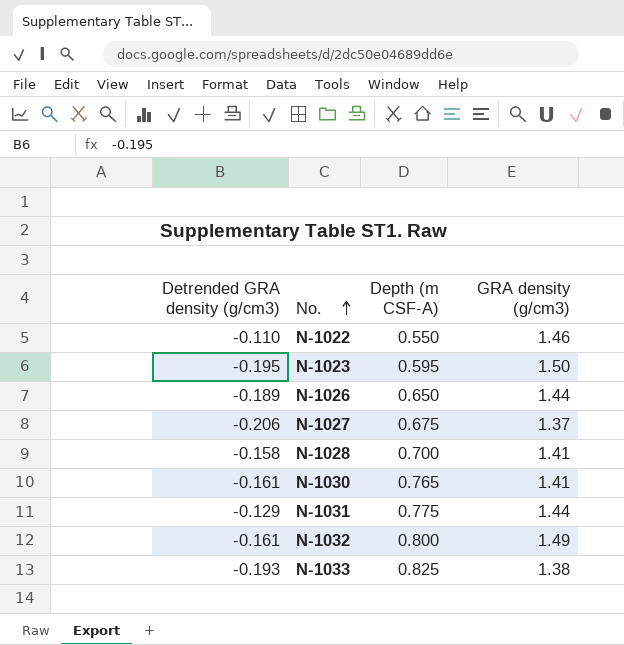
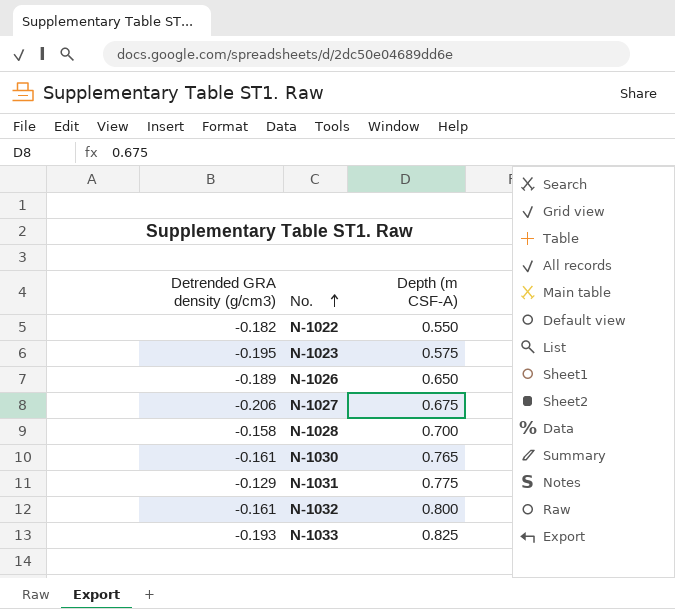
column GRA density (g/cm3) | position: 4 -> none
N-1022 | Detrended GRA density (g/cm3): -0.110 -> -0.182
N-1023 | Depth (m CSF-A): 0.595 -> 0.575

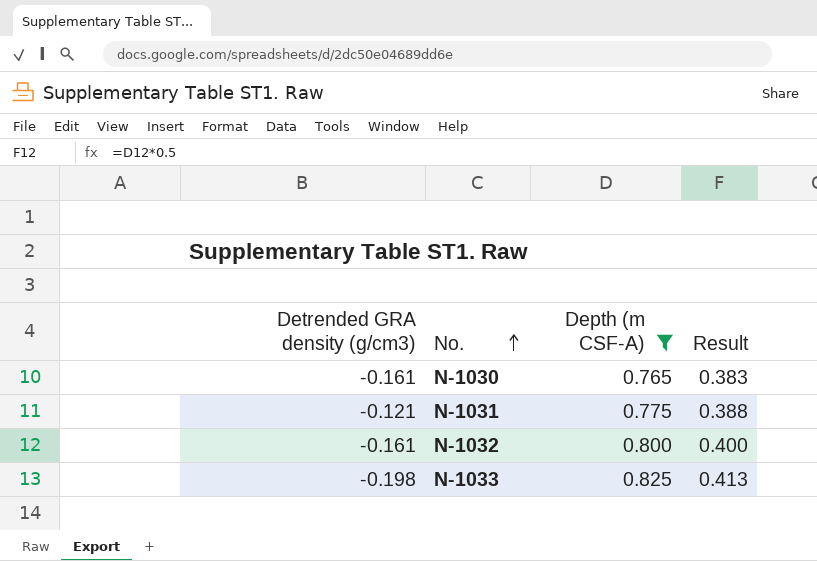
filter: none -> Depth (m CSF-A) >= 0.765
column Result | formula: none -> [Depth (m CSF-A)] * 0.5
N-1031 | Detrended GRA density (g/cm3): -0.129 -> -0.121
N-1033 | Detrended GRA density (g/cm3): -0.193 -> -0.198

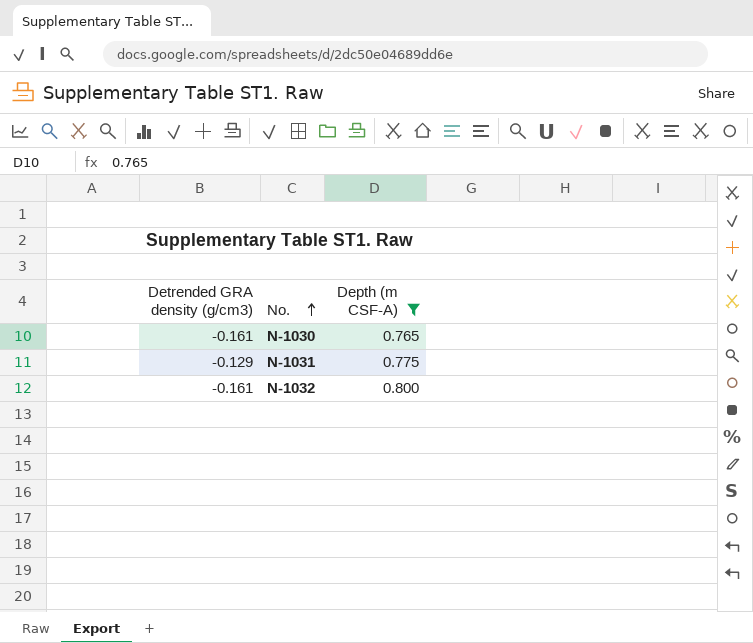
column Result | formula: [Depth (m CSF-A)] * 0.5 -> none
row N-1033: -0.198 | 0.825 | 0.413 -> none
N-1031 | Detrended GRA density (g/cm3): -0.121 -> -0.129

